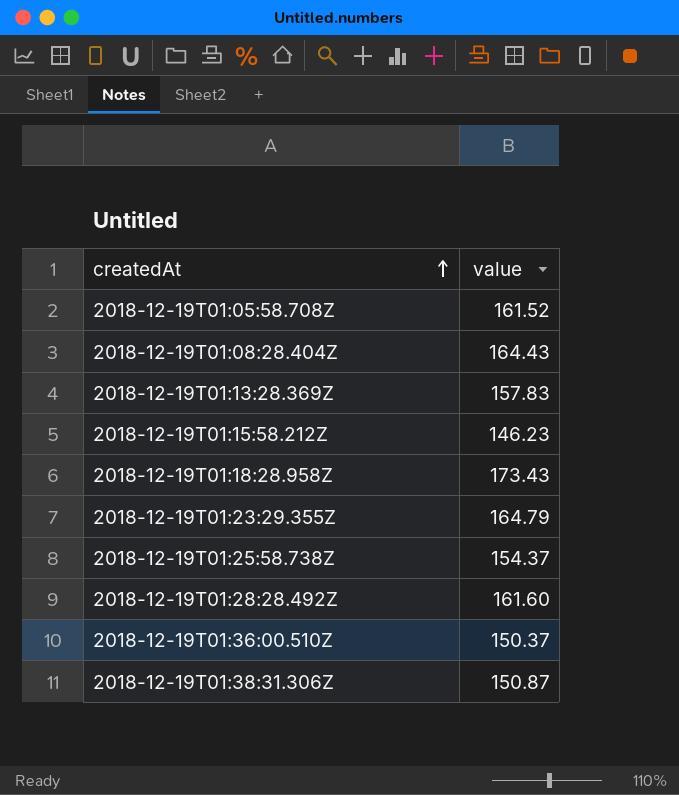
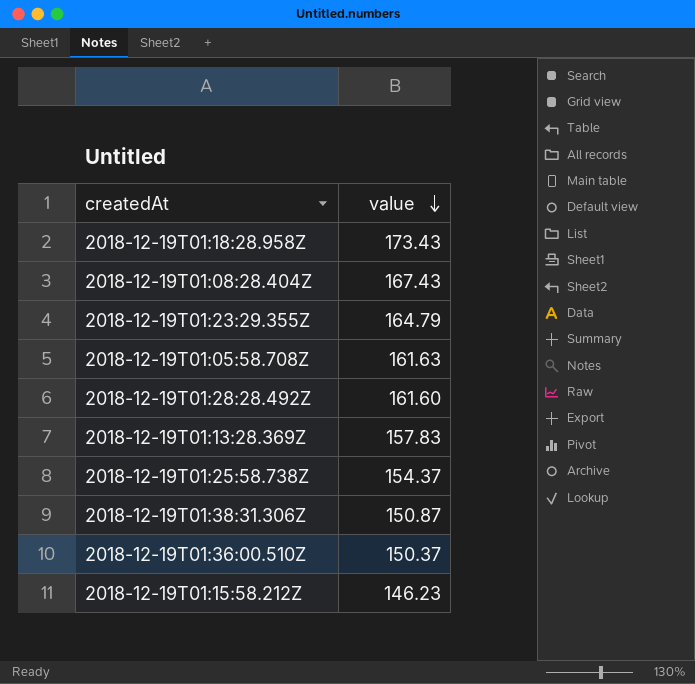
row order: createdAt ascending -> value descending
2018-12-19T01:08:28.404Z | value: 164.43 -> 167.43
2018-12-19T01:05:58.708Z | value: 161.52 -> 161.63

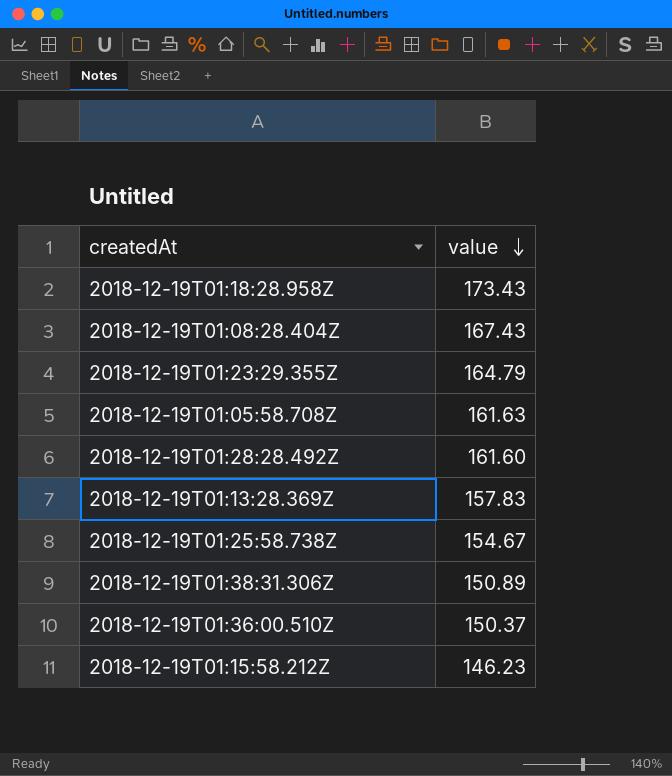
2018-12-19T01:25:58.738Z | value: 154.37 -> 154.67
2018-12-19T01:38:31.306Z | value: 150.87 -> 150.89

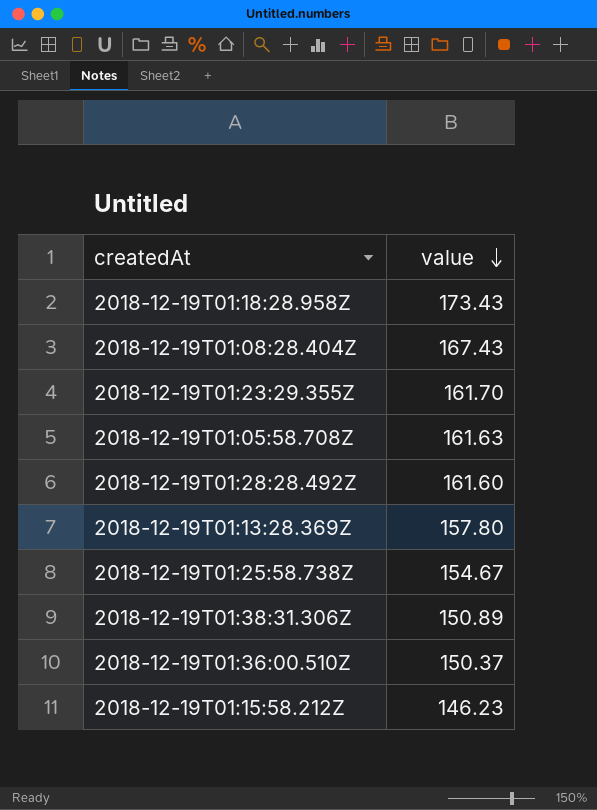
2018-12-19T01:23:29.355Z | value: 164.79 -> 161.70
2018-12-19T01:13:28.369Z | value: 157.83 -> 157.80

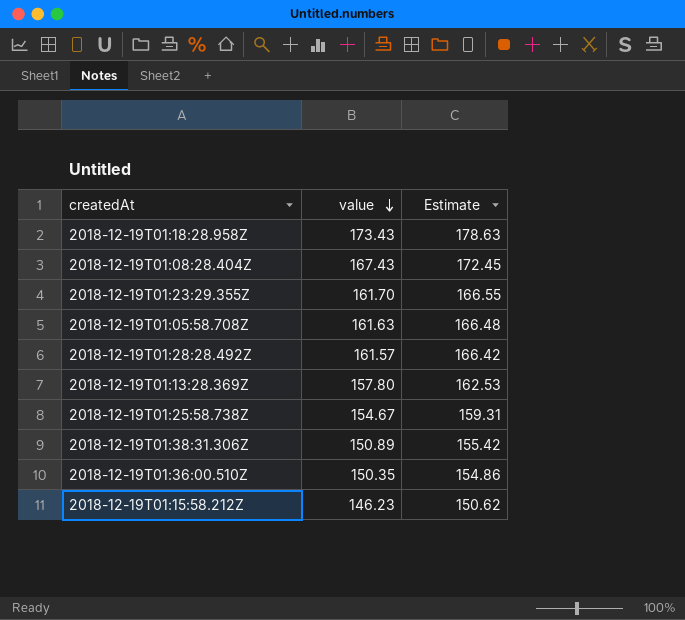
column Estimate | formula: none -> [value] * 1.03
2018-12-19T01:28:28.492Z | value: 161.60 -> 161.57
2018-12-19T01:36:00.510Z | value: 150.37 -> 150.35

